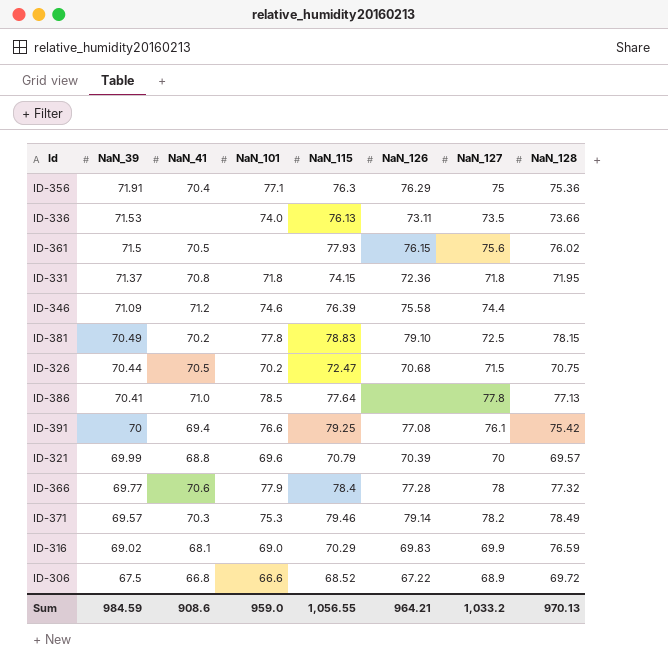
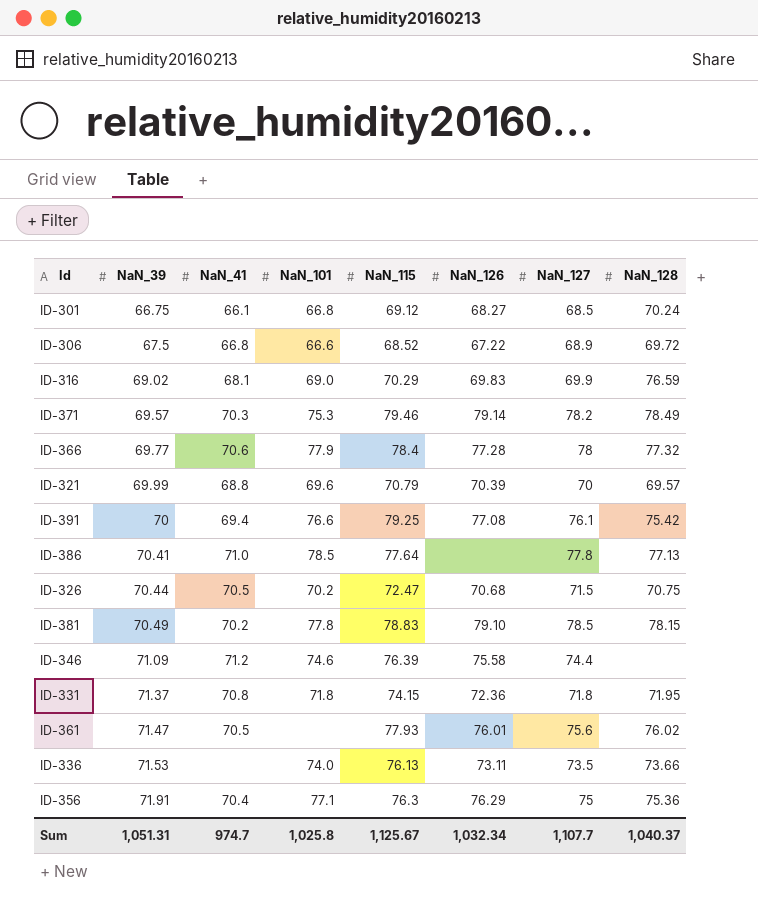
row order: NaN_39 descending -> NaN_39 ascending
row ID-301: none -> 66.75 | 66.1 | 66.8 | 69.12 | 68.27 | 68.5 | 70.24
ID-381 | NaN_127: 72.5 -> 78.5
ID-361 | NaN_39: 71.5 -> 71.47
ID-361 | NaN_126: 76.15 -> 76.01
Sum | NaN_39: 984.59 -> 1,051.31
Sum | NaN_41: 908.6 -> 974.7
Sum | NaN_101: 959.0 -> 1,025.8
Sum | NaN_115: 1,056.55 -> 1,125.67
Sum | NaN_126: 964.21 -> 1,032.34
Sum | NaN_127: 1,033.2 -> 1,107.7
Sum | NaN_128: 970.13 -> 1,040.37

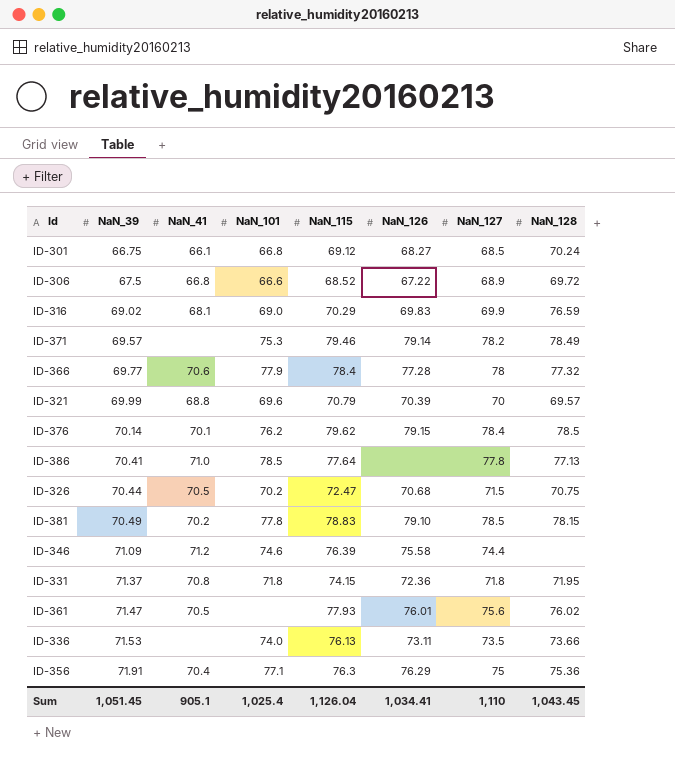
row ID-391: 70 | 69.4 | 76.6 | 79.25 | 77.08 | 76.1 | 75.42 -> none
ID-371 | NaN_41: 70.3 -> none
row ID-376: none -> 70.14 | 70.1 | 76.2 | 79.62 | 79.15 | 78.4 | 78.5
Sum | NaN_39: 1,051.31 -> 1,051.45
Sum | NaN_41: 974.7 -> 905.1
Sum | NaN_101: 1,025.8 -> 1,025.4
Sum | NaN_115: 1,125.67 -> 1,126.04
Sum | NaN_126: 1,032.34 -> 1,034.41
Sum | NaN_127: 1,107.7 -> 1,110
Sum | NaN_128: 1,040.37 -> 1,043.45

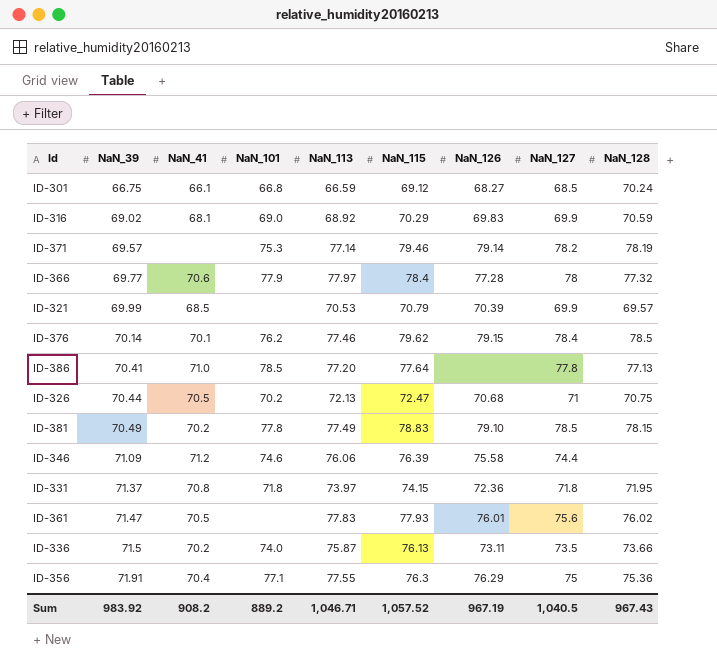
column NaN_113 | position: none -> 5
row ID-306: 67.5 | 66.8 | 66.6 | 68.52 | 67.22 | 68.9 | 69.72 -> none
ID-316 | NaN_128: 76.59 -> 70.59
ID-371 | NaN_128: 78.49 -> 78.19
ID-321 | NaN_41: 68.8 -> 68.5
ID-321 | NaN_101: 69.6 -> none
ID-321 | NaN_127: 70 -> 69.9
ID-326 | NaN_127: 71.5 -> 71
ID-336 | NaN_39: 71.53 -> 71.5
ID-336 | NaN_41: none -> 70.2
Sum | NaN_39: 1,051.45 -> 983.92
Sum | NaN_41: 905.1 -> 908.2
Sum | NaN_101: 1,025.4 -> 889.2
Sum | NaN_115: 1,126.04 -> 1,057.52
Sum | NaN_126: 1,034.41 -> 967.19
Sum | NaN_127: 1,110 -> 1,040.5
Sum | NaN_128: 1,043.45 -> 967.43

